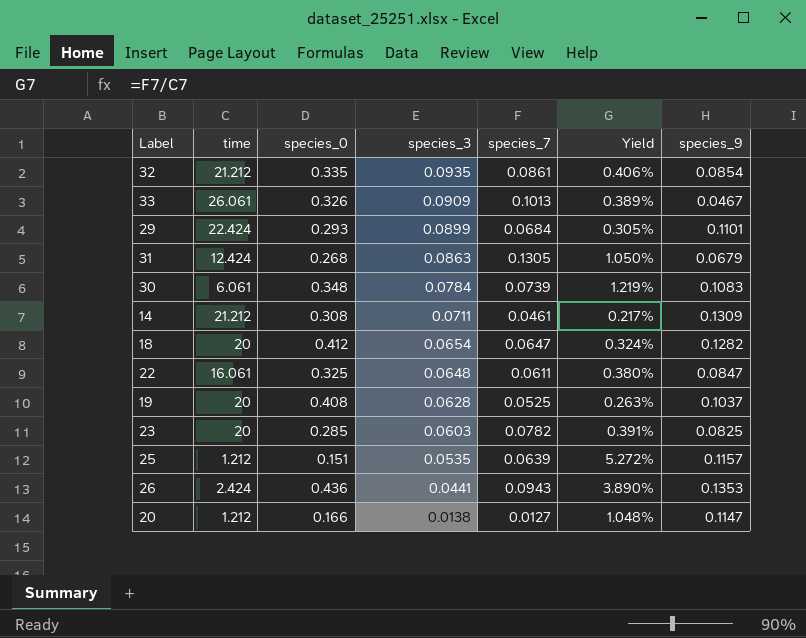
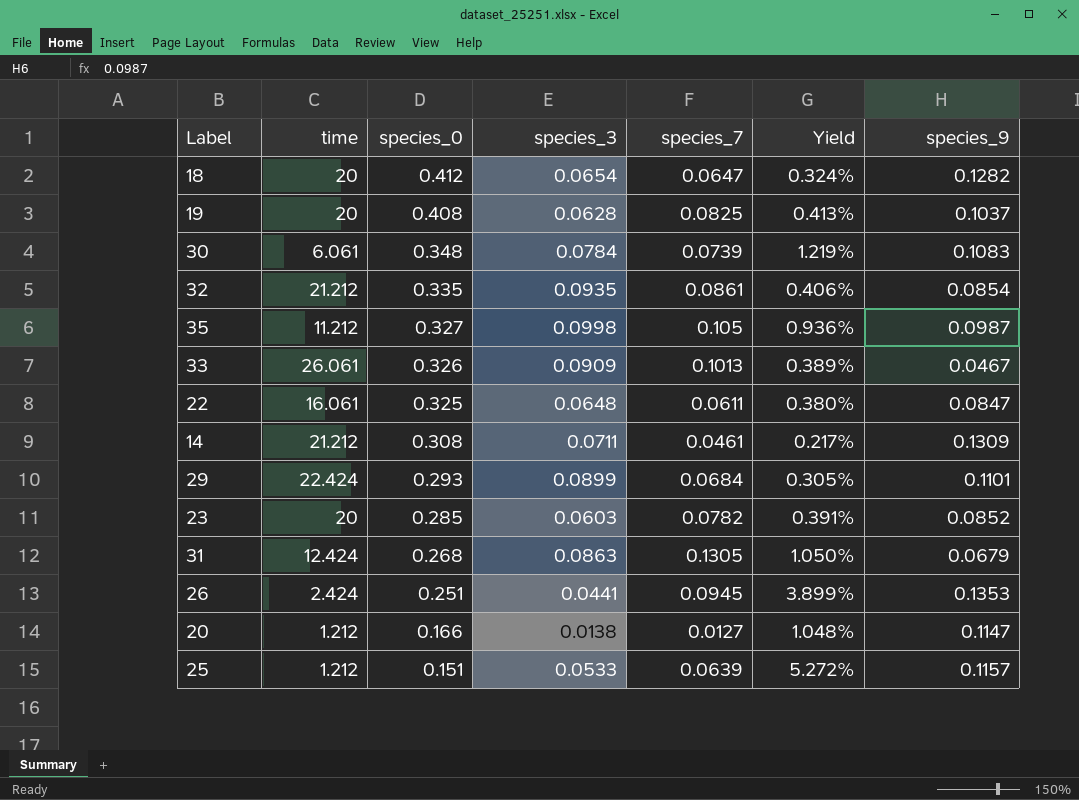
row order: species_3 descending -> species_0 descending
19 | species_7: 0.0525 -> 0.0825
19 | Yield: 0.263% -> 0.413%
row 35: none -> 11.212 | 0.327 | 0.0998 | 0.105 | 0.936% | 0.0987
23 | species_9: 0.0825 -> 0.0852
26 | species_0: 0.436 -> 0.251
26 | species_7: 0.0943 -> 0.0945
26 | Yield: 3.890% -> 3.899%
25 | species_3: 0.0535 -> 0.0533

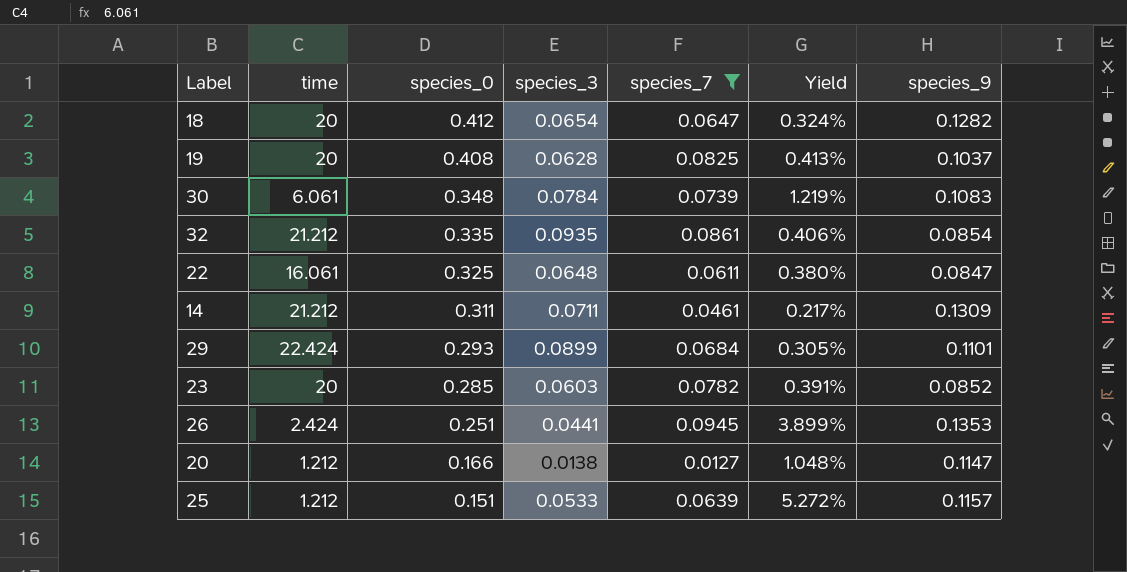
filter: none -> species_7 <= 0.0945
14 | species_0: 0.308 -> 0.311

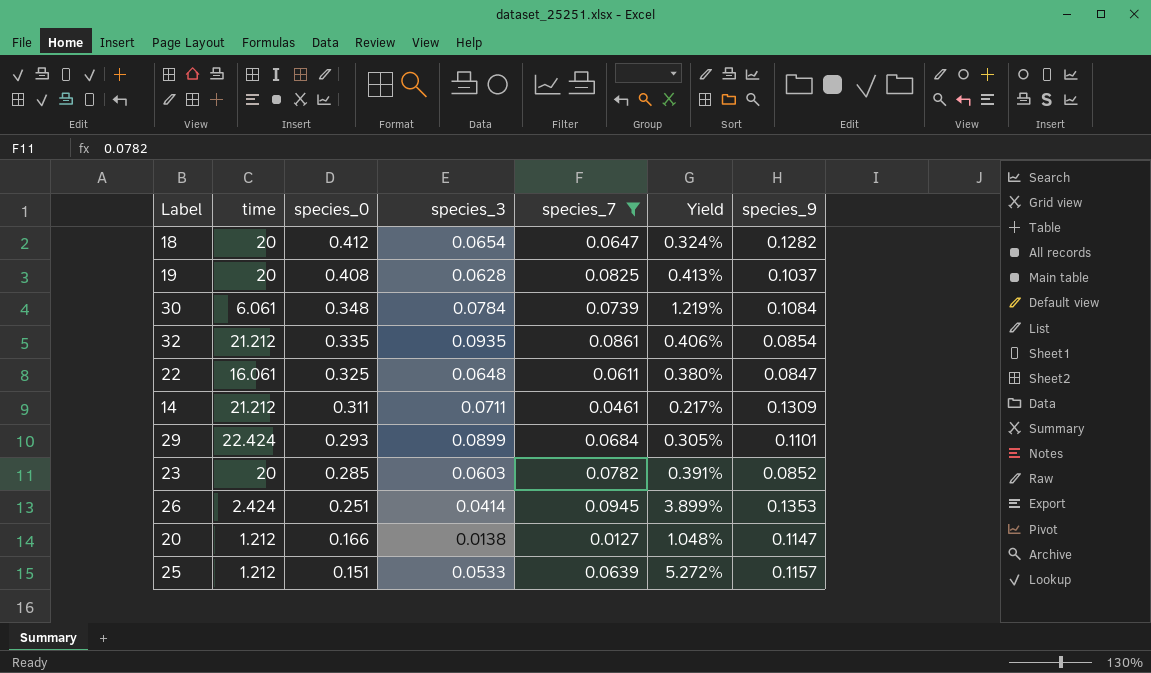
30 | species_9: 0.1083 -> 0.1084
26 | species_3: 0.0441 -> 0.0414

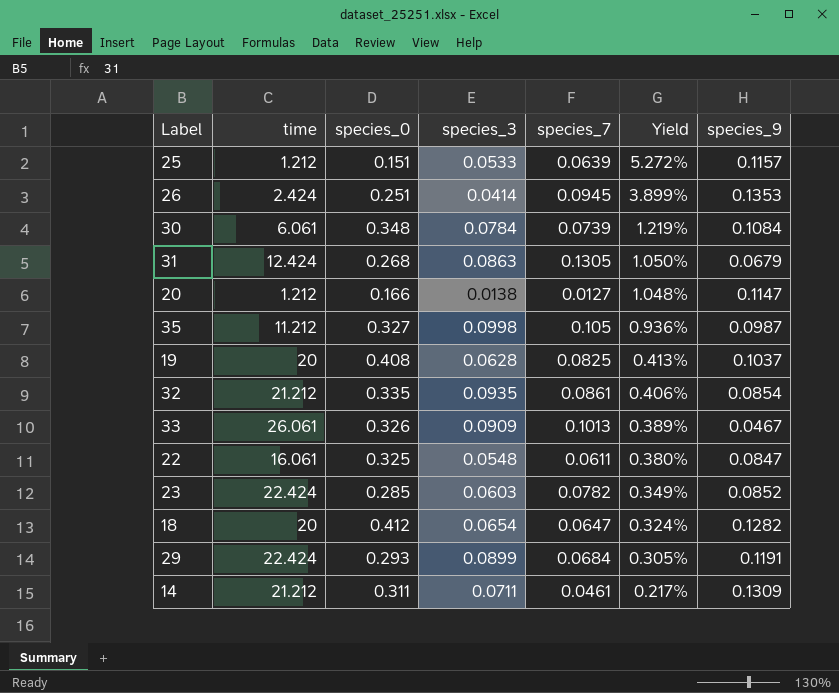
filter: species_7 <= 0.0945 -> none
row order: species_0 descending -> Yield descending
22 | species_3: 0.0648 -> 0.0548
23 | time: 20 -> 22.424
23 | Yield: 0.391% -> 0.349%
29 | species_9: 0.1101 -> 0.1191

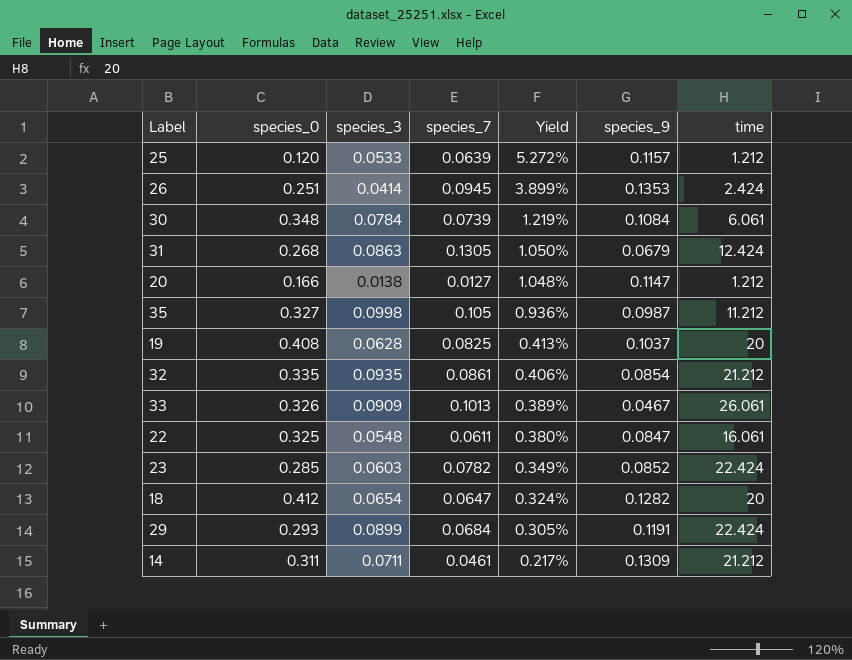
column time | position: 2 -> 7
25 | species_0: 0.151 -> 0.120

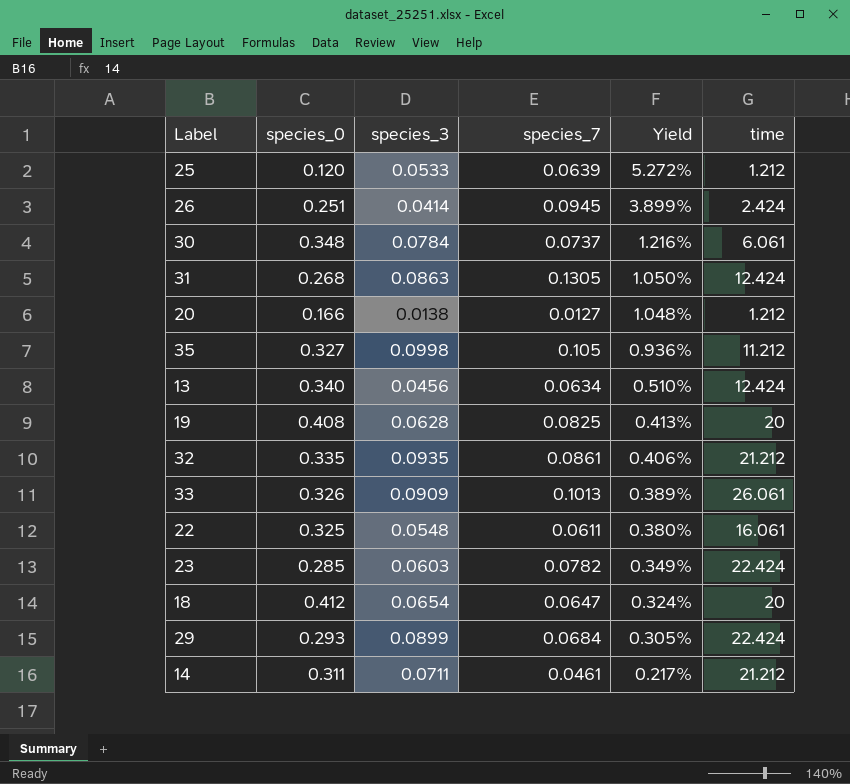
column species_9 | position: 6 -> none
30 | species_7: 0.0739 -> 0.0737
30 | Yield: 1.219% -> 1.216%
row 13: none -> 0.340 | 0.0456 | 0.0634 | 0.510% | 12.424

